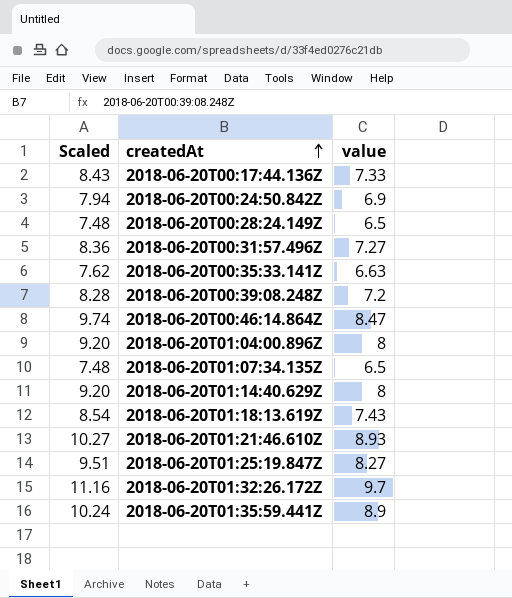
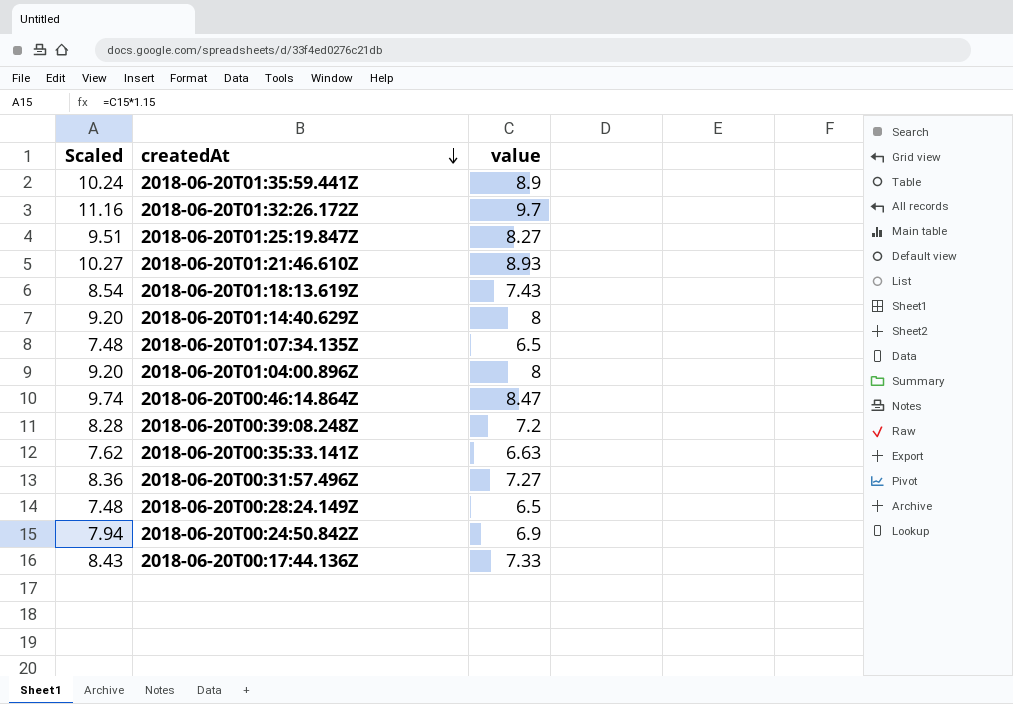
row order: createdAt ascending -> createdAt descending

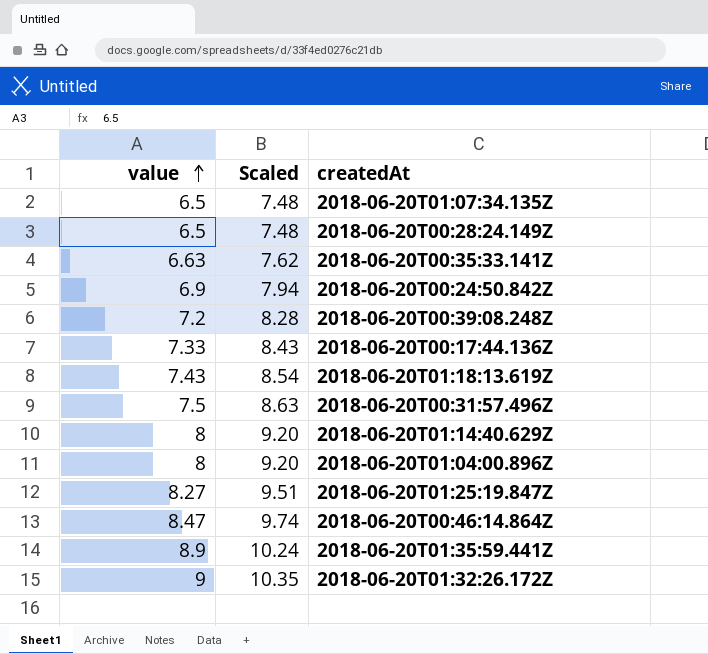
row order: createdAt descending -> value ascending
column value | position: 3 -> 1
row 2018-06-20T01:21:46.610Z: 10.27 | 8.93 -> none
2018-06-20T00:31:57.496Z | value: 7.27 -> 7.5
2018-06-20T00:31:57.496Z | Scaled: 8.36 -> 8.63
2018-06-20T01:32:26.172Z | value: 9.7 -> 9
2018-06-20T01:32:26.172Z | Scaled: 11.16 -> 10.35

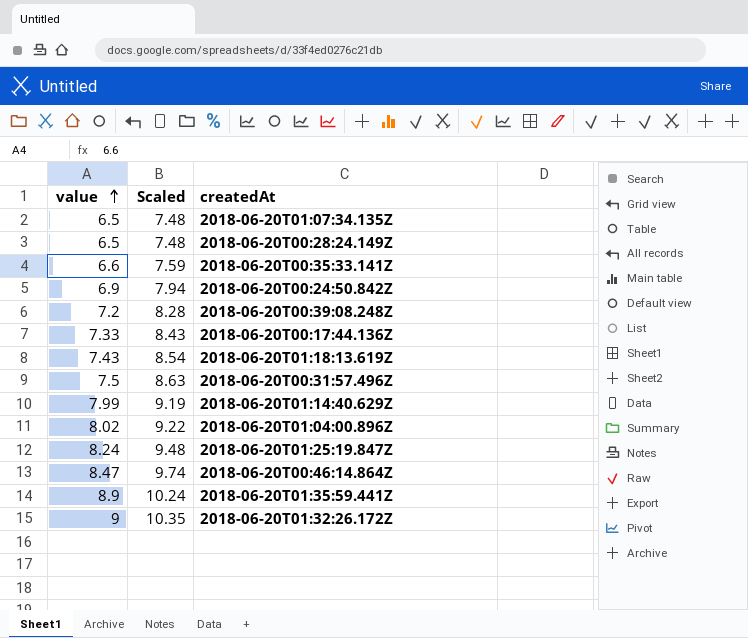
2018-06-20T00:35:33.141Z | value: 6.63 -> 6.6
2018-06-20T00:35:33.141Z | Scaled: 7.62 -> 7.59
2018-06-20T01:14:40.629Z | value: 8 -> 7.99
2018-06-20T01:14:40.629Z | Scaled: 9.20 -> 9.19
2018-06-20T01:04:00.896Z | value: 8 -> 8.02
2018-06-20T01:04:00.896Z | Scaled: 9.20 -> 9.22
2018-06-20T01:25:19.847Z | value: 8.27 -> 8.24
2018-06-20T01:25:19.847Z | Scaled: 9.51 -> 9.48

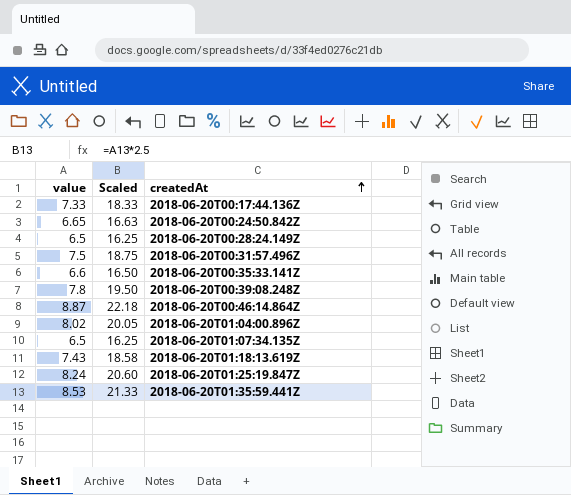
row order: value ascending -> createdAt ascending
column Scaled | formula: [value] * 1.15 -> [value] * 2.5
row 2018-06-20T01:14:40.629Z: 7.99 | 9.19 -> none
row 2018-06-20T01:32:26.172Z: 9 | 10.35 -> none
2018-06-20T00:24:50.842Z | value: 6.9 -> 6.65
2018-06-20T00:39:08.248Z | value: 7.2 -> 7.8
2018-06-20T00:46:14.864Z | value: 8.47 -> 8.87
2018-06-20T01:35:59.441Z | value: 8.9 -> 8.53

